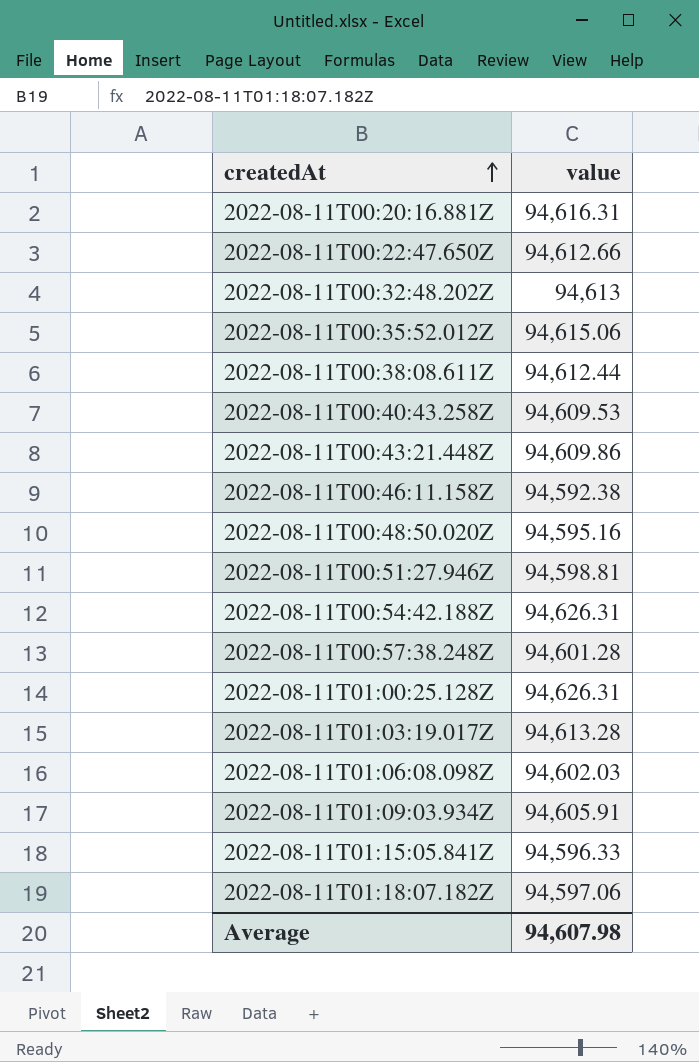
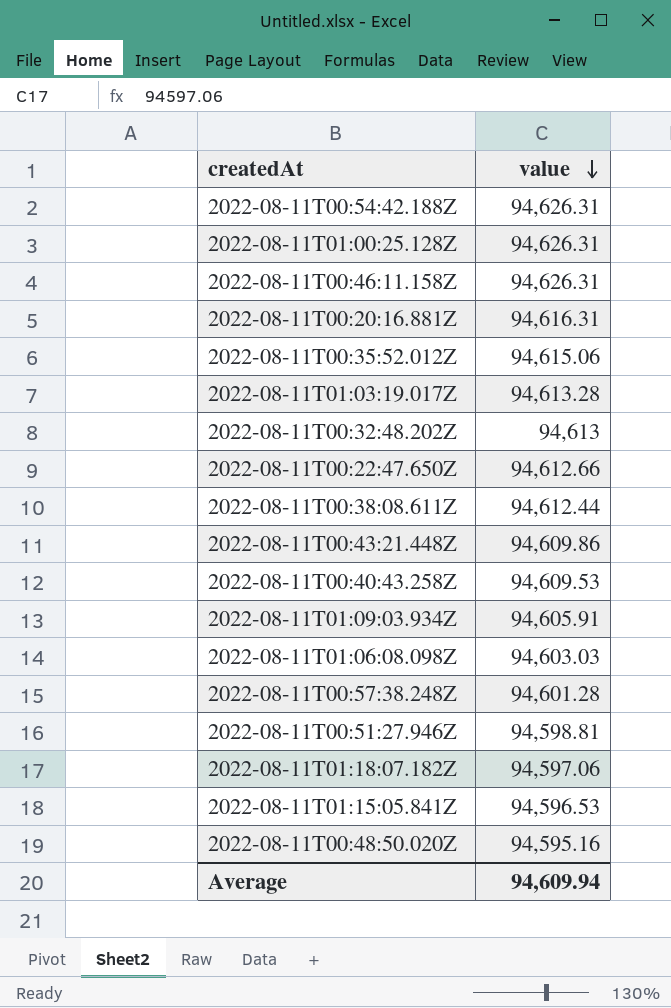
row order: createdAt ascending -> value descending
2022-08-11T00:46:11.158Z | value: 94,592.38 -> 94,626.31
2022-08-11T01:06:08.098Z | value: 94,602.03 -> 94,603.03
2022-08-11T01:15:05.841Z | value: 94,596.33 -> 94,596.53
Average | value: 94,607.98 -> 94,609.94

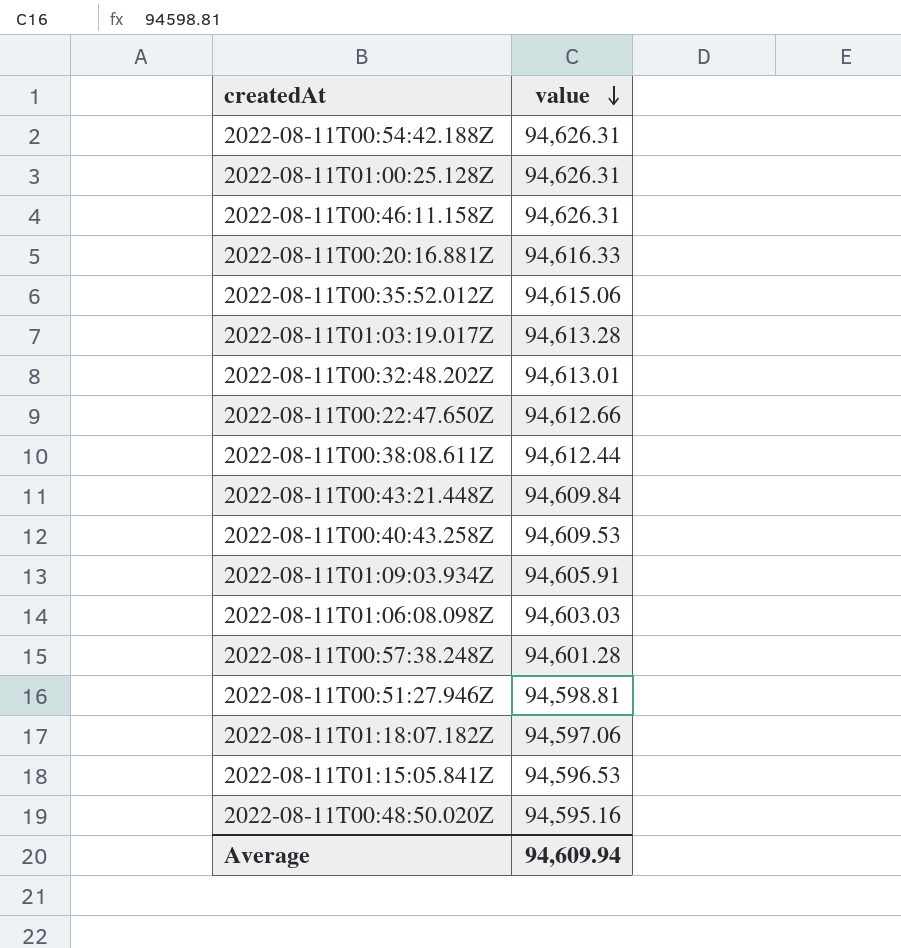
2022-08-11T00:20:16.881Z | value: 94,616.31 -> 94,616.33
2022-08-11T00:32:48.202Z | value: 94,613 -> 94,613.01
2022-08-11T00:43:21.448Z | value: 94,609.86 -> 94,609.84

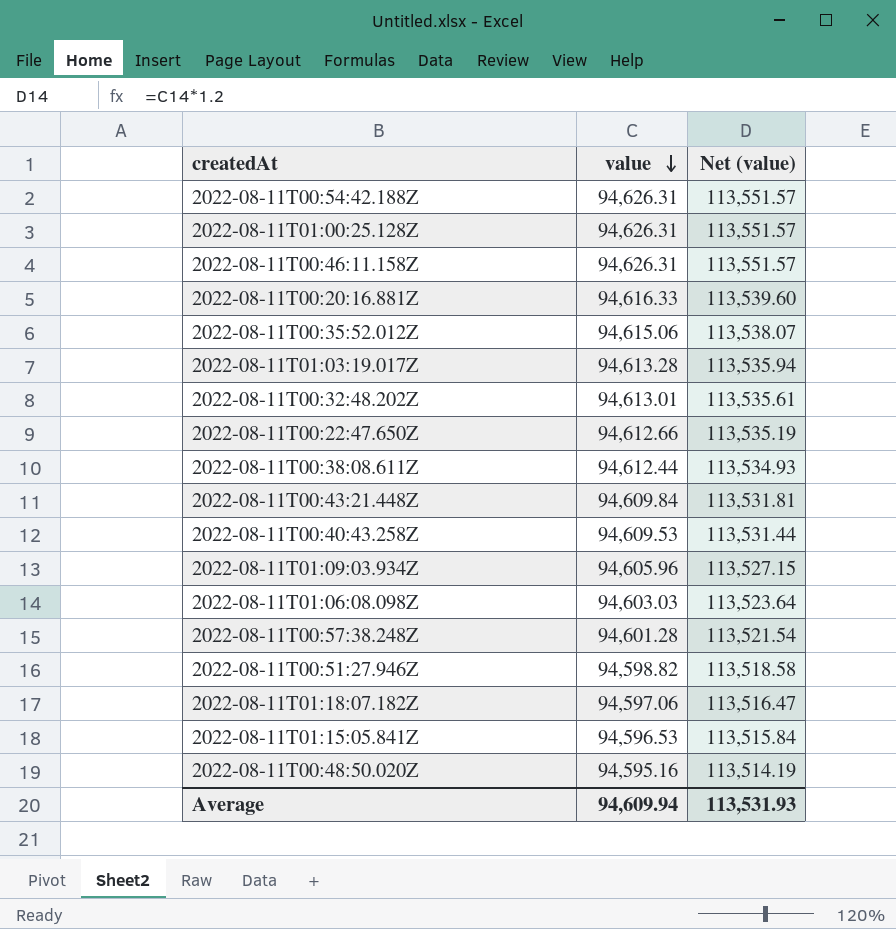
column Net (value) | formula: none -> [value] * 1.2
2022-08-11T01:09:03.934Z | value: 94,605.91 -> 94,605.96
2022-08-11T00:51:27.946Z | value: 94,598.81 -> 94,598.82

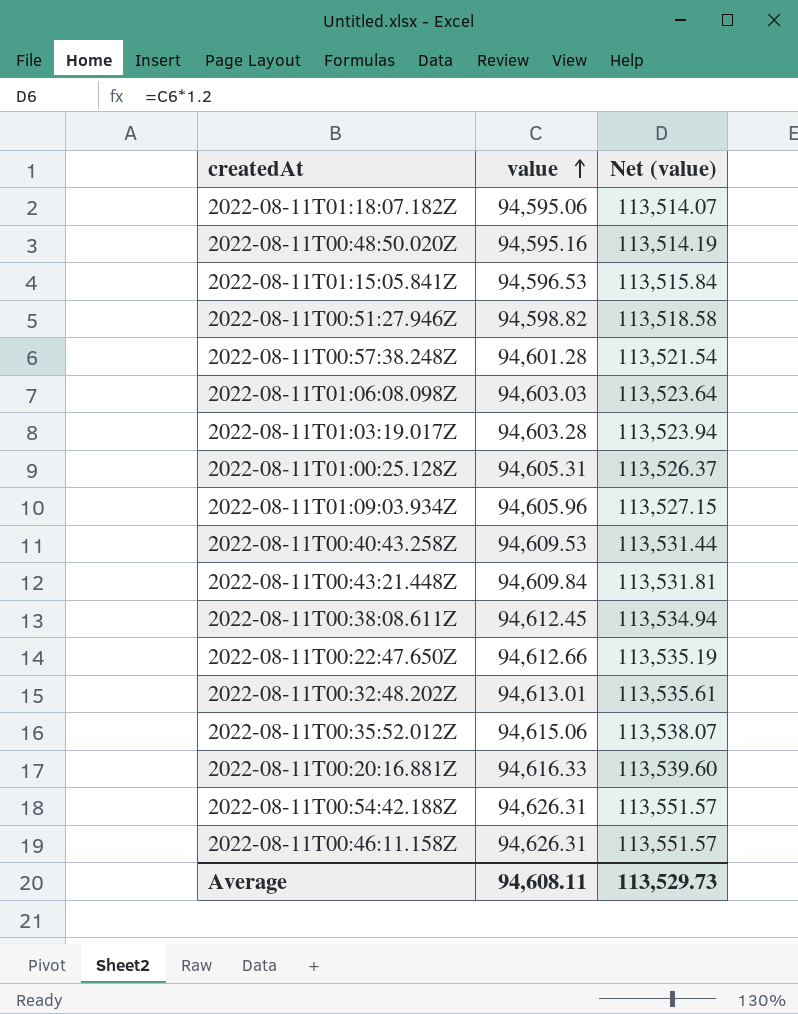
row order: value descending -> value ascending
2022-08-11T01:18:07.182Z | value: 94,597.06 -> 94,595.06
2022-08-11T01:18:07.182Z | Net (value): 113,516.47 -> 113,514.07
2022-08-11T01:03:19.017Z | value: 94,613.28 -> 94,603.28
2022-08-11T01:03:19.017Z | Net (value): 113,535.94 -> 113,523.94
2022-08-11T01:00:25.128Z | value: 94,626.31 -> 94,605.31
2022-08-11T01:00:25.128Z | Net (value): 113,551.57 -> 113,526.37
2022-08-11T00:38:08.611Z | value: 94,612.44 -> 94,612.45
2022-08-11T00:38:08.611Z | Net (value): 113,534.93 -> 113,534.94
Average | value: 94,609.94 -> 94,608.11
Average | Net (value): 113,531.93 -> 113,529.73

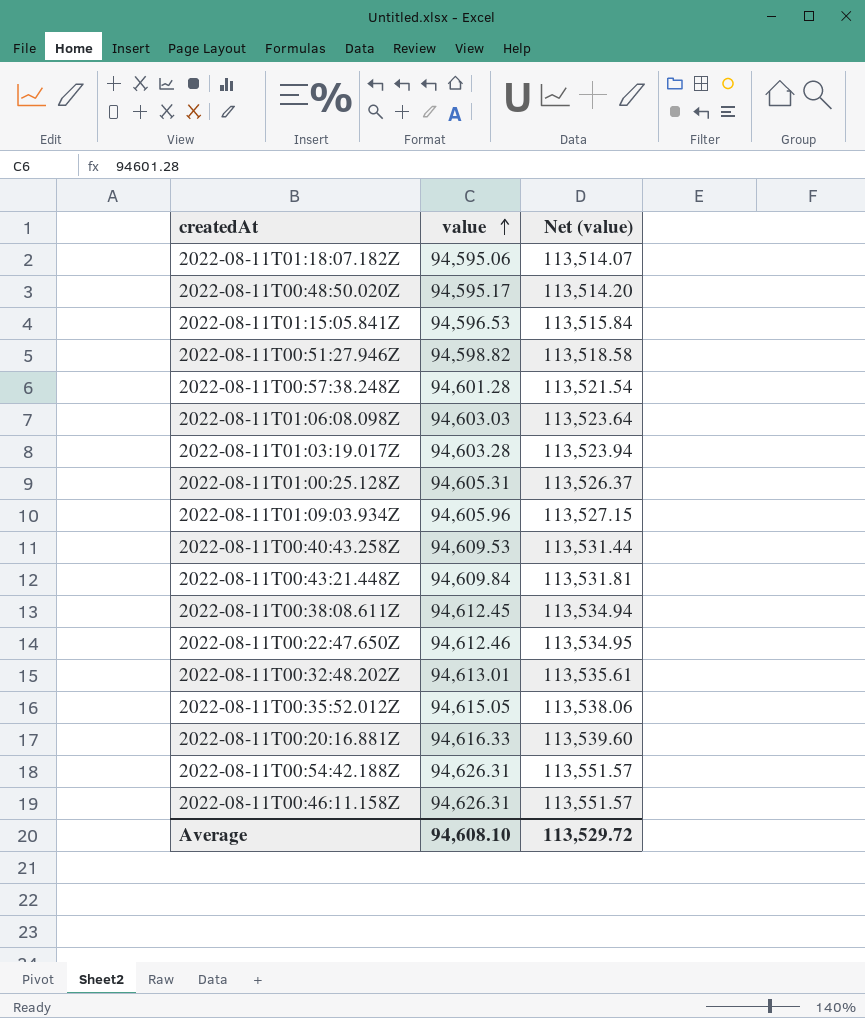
2022-08-11T00:48:50.020Z | value: 94,595.16 -> 94,595.17
2022-08-11T00:48:50.020Z | Net (value): 113,514.19 -> 113,514.20
2022-08-11T00:22:47.650Z | value: 94,612.66 -> 94,612.46
2022-08-11T00:22:47.650Z | Net (value): 113,535.19 -> 113,534.95
2022-08-11T00:35:52.012Z | value: 94,615.06 -> 94,615.05
2022-08-11T00:35:52.012Z | Net (value): 113,538.07 -> 113,538.06
Average | value: 94,608.11 -> 94,608.10
Average | Net (value): 113,529.73 -> 113,529.72

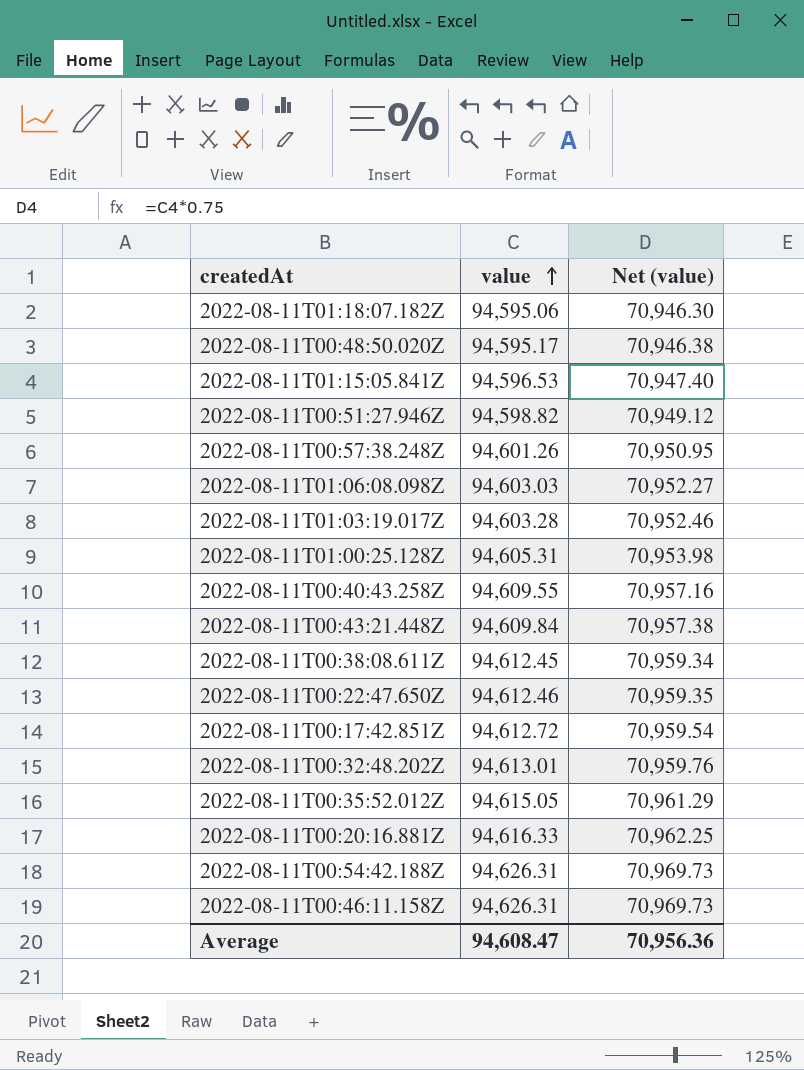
column Net (value) | formula: [value] * 1.2 -> [value] * 0.75
row 2022-08-11T01:09:03.934Z: 94,605.96 | 113,527.15 -> none
2022-08-11T00:57:38.248Z | value: 94,601.28 -> 94,601.26
2022-08-11T00:40:43.258Z | value: 94,609.53 -> 94,609.55
row 2022-08-11T00:17:42.851Z: none -> 94,612.72 | 70,959.54
Average | value: 94,608.10 -> 94,608.47
Average | Net (value): 113,529.72 -> 70,956.36

